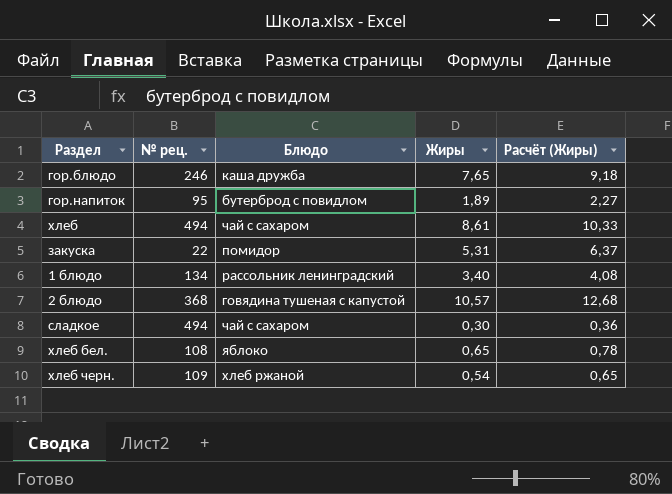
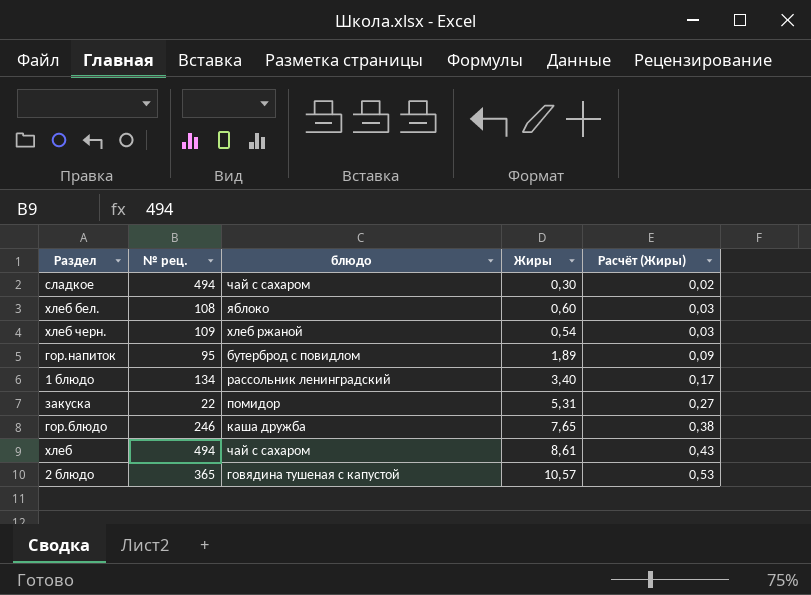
row order: none -> Расчёт (Жиры) ascending
column name: Блюдо -> блюдо
column Расчёт (Жиры) | formula: [Жиры] * 1,2 -> [Жиры] * 0,05
хлеб бел. | Жиры: 0,65 -> 0,60
2 блюдо | № рец.: 368 -> 365

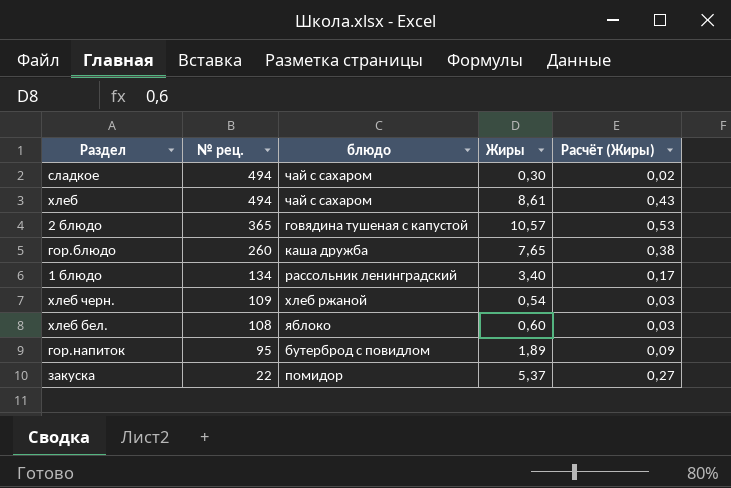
row order: Расчёт (Жиры) ascending -> № рец. descending
гор.блюдо | № рец.: 246 -> 260
закуска | Жиры: 5,31 -> 5,37

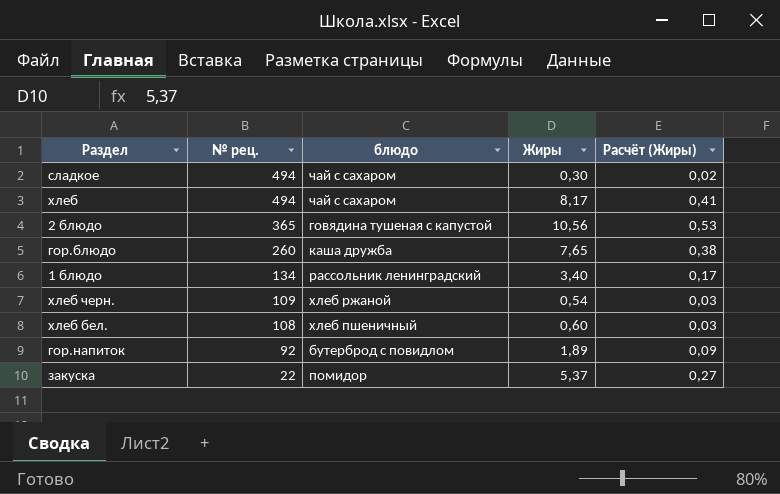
хлеб | Жиры: 8,61 -> 8,17
хлеб | Расчёт (Жиры): 0,43 -> 0,41
2 блюдо | Жиры: 10,57 -> 10,56
хлеб бел. | блюдо: яблоко -> хлеб пшеничный
гор.напиток | № рец.: 95 -> 92

